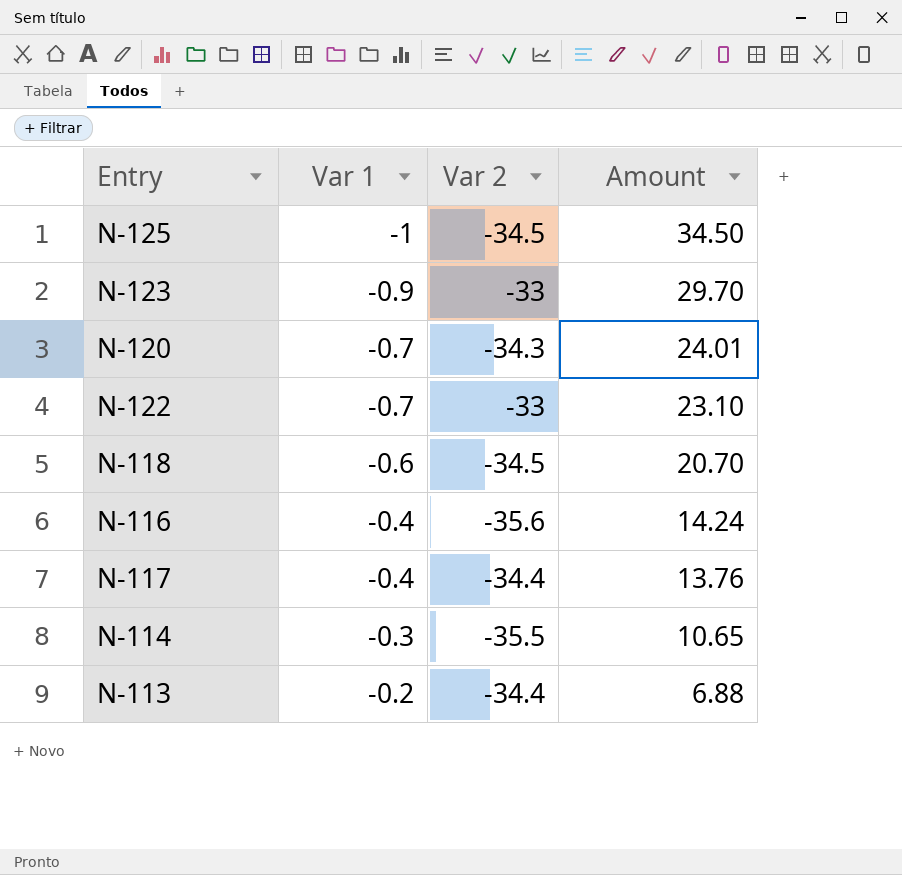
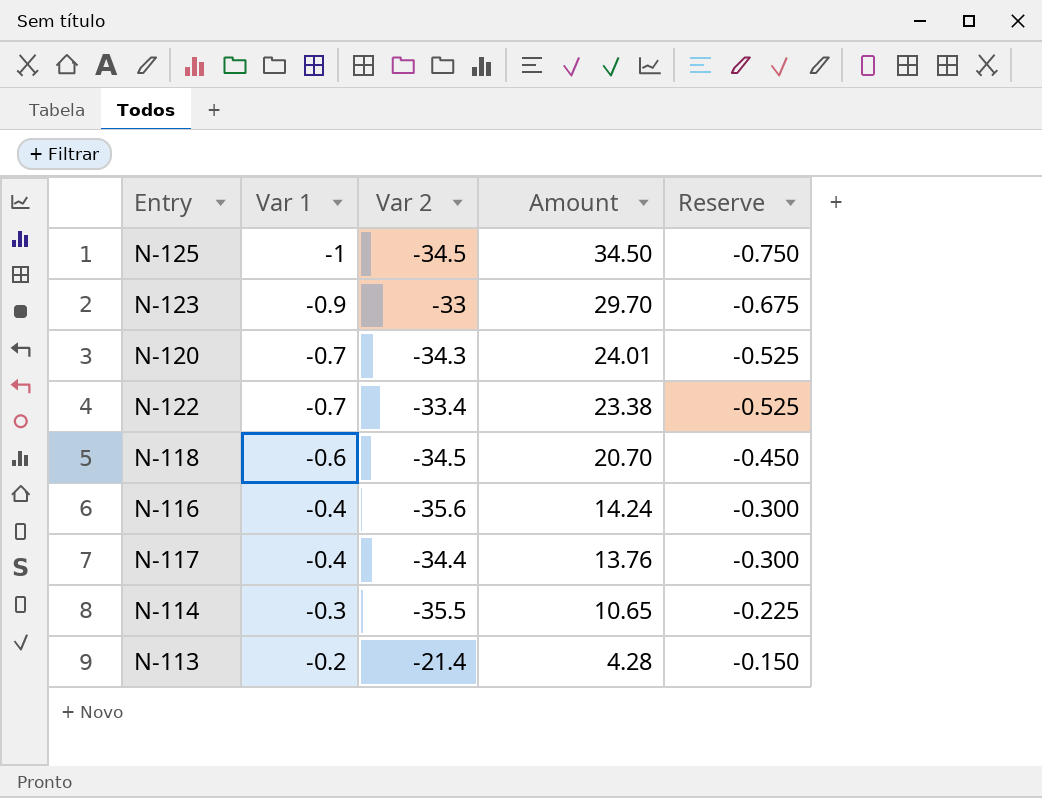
column Reserve | formula: none -> [Var 1] * 0.75
N-122 | Var 2: -33 -> -33.4
N-122 | Amount: 23.10 -> 23.38
N-113 | Var 2: -34.4 -> -21.4
N-113 | Amount: 6.88 -> 4.28

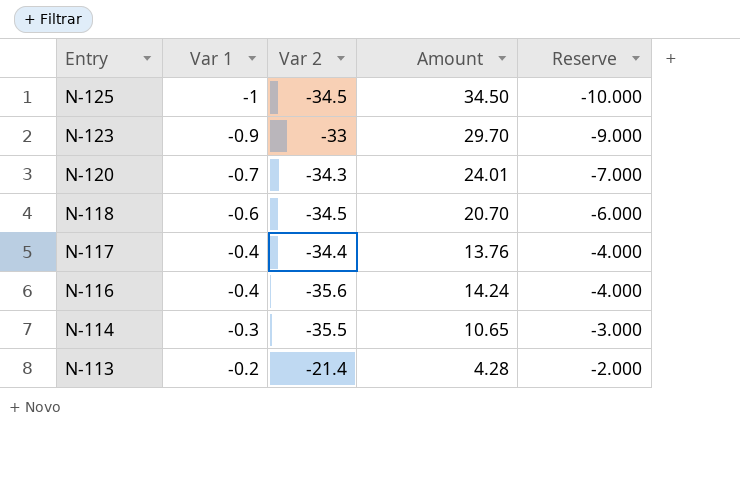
row order: Var 1 ascending -> Entry descending
column Reserve | formula: [Var 1] * 0.75 -> [Var 1] * 10
row N-122: -0.7 | -33.4 | 23.38 | -0.525 -> none

